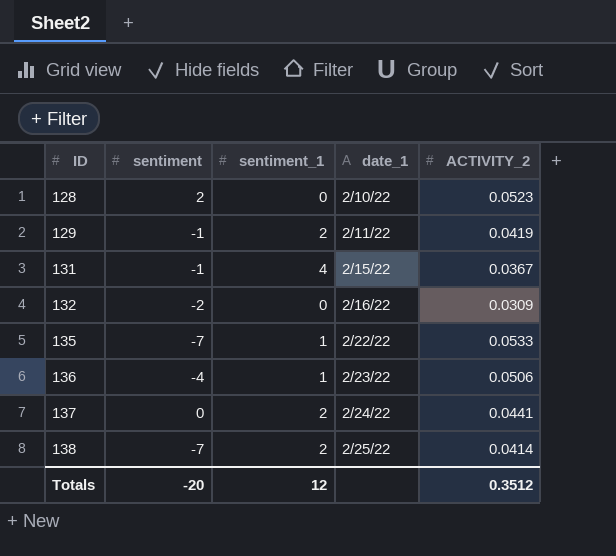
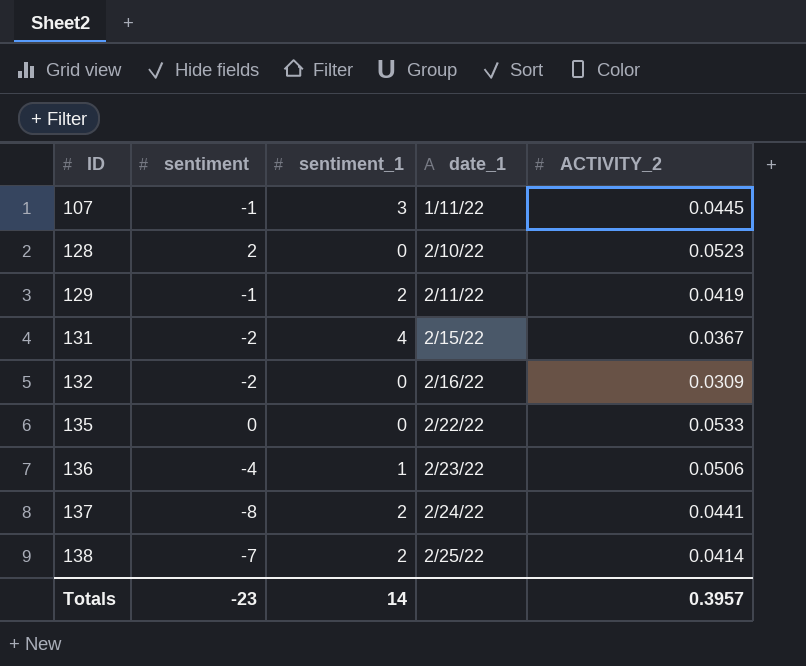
row 107: none -> -1 | 3 | 1/11/22 | 0.0445
131 | sentiment: -1 -> -2
135 | sentiment: -7 -> 0
135 | sentiment_1: 1 -> 0
137 | sentiment: 0 -> -8
Totals | sentiment: -20 -> -23
Totals | sentiment_1: 12 -> 14
Totals | ACTIVITY_2: 0.3512 -> 0.3957

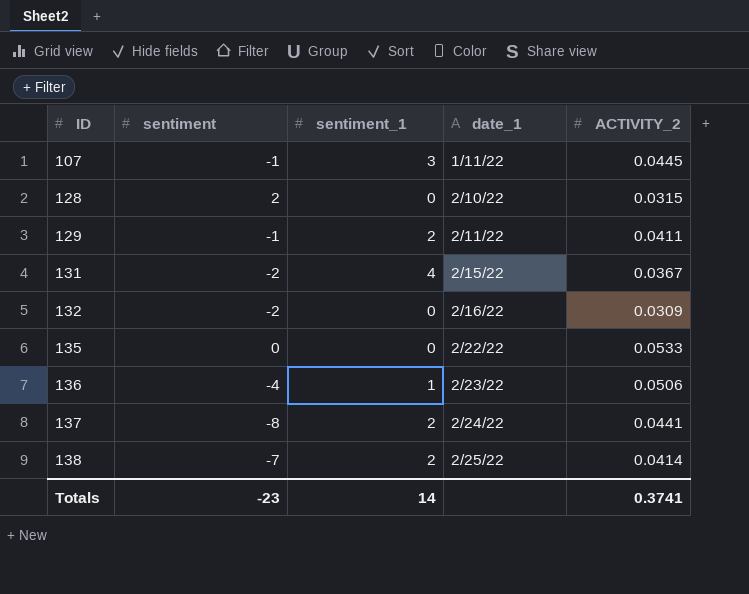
128 | ACTIVITY_2: 0.0523 -> 0.0315
129 | ACTIVITY_2: 0.0419 -> 0.0411
Totals | ACTIVITY_2: 0.3957 -> 0.3741

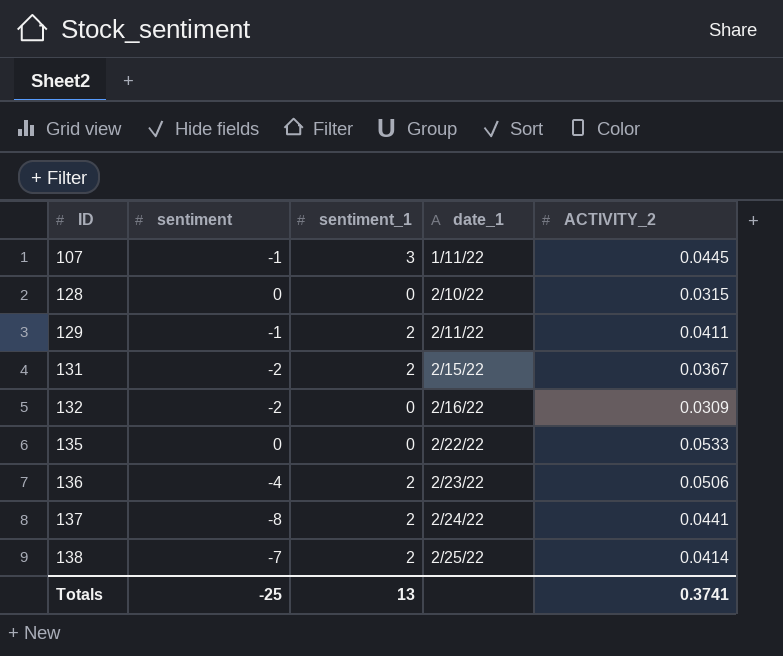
128 | sentiment: 2 -> 0
131 | sentiment_1: 4 -> 2
136 | sentiment_1: 1 -> 2
Totals | sentiment: -23 -> -25
Totals | sentiment_1: 14 -> 13

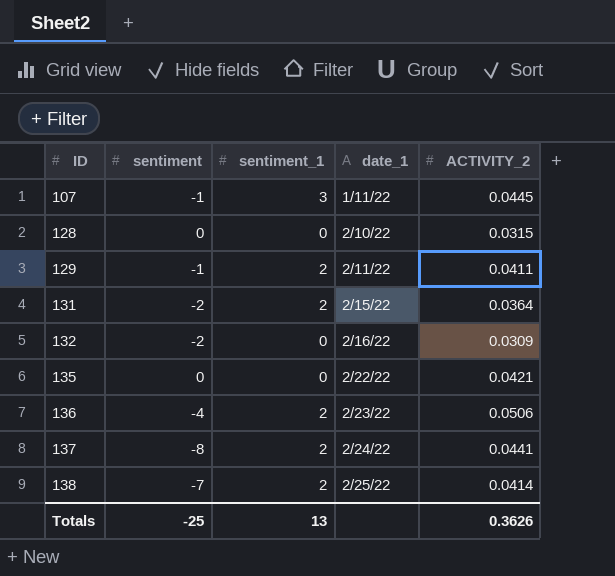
131 | ACTIVITY_2: 0.0367 -> 0.0364
135 | ACTIVITY_2: 0.0533 -> 0.0421
Totals | ACTIVITY_2: 0.3741 -> 0.3626

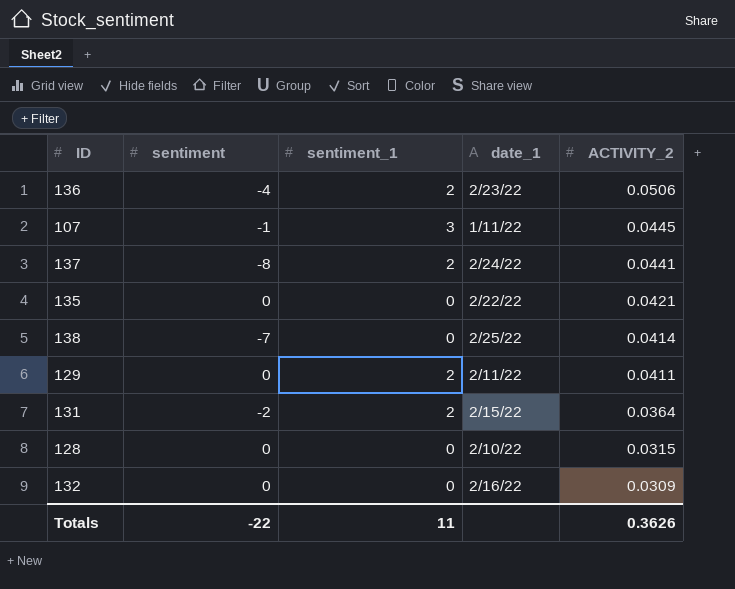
row order: ID ascending -> ACTIVITY_2 descending
138 | sentiment_1: 2 -> 0
129 | sentiment: -1 -> 0
132 | sentiment: -2 -> 0
Totals | sentiment: -25 -> -22
Totals | sentiment_1: 13 -> 11

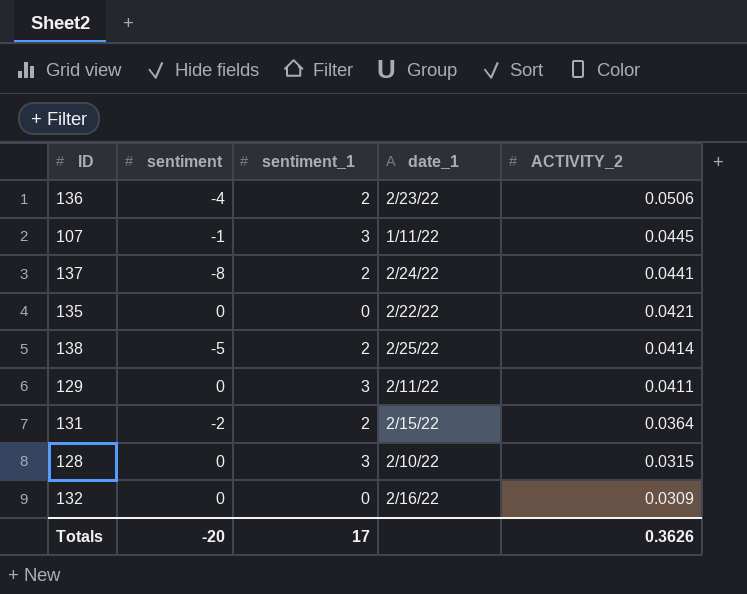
138 | sentiment: -7 -> -5
138 | sentiment_1: 0 -> 2
129 | sentiment_1: 2 -> 3
128 | sentiment_1: 0 -> 3
Totals | sentiment: -22 -> -20
Totals | sentiment_1: 11 -> 17

